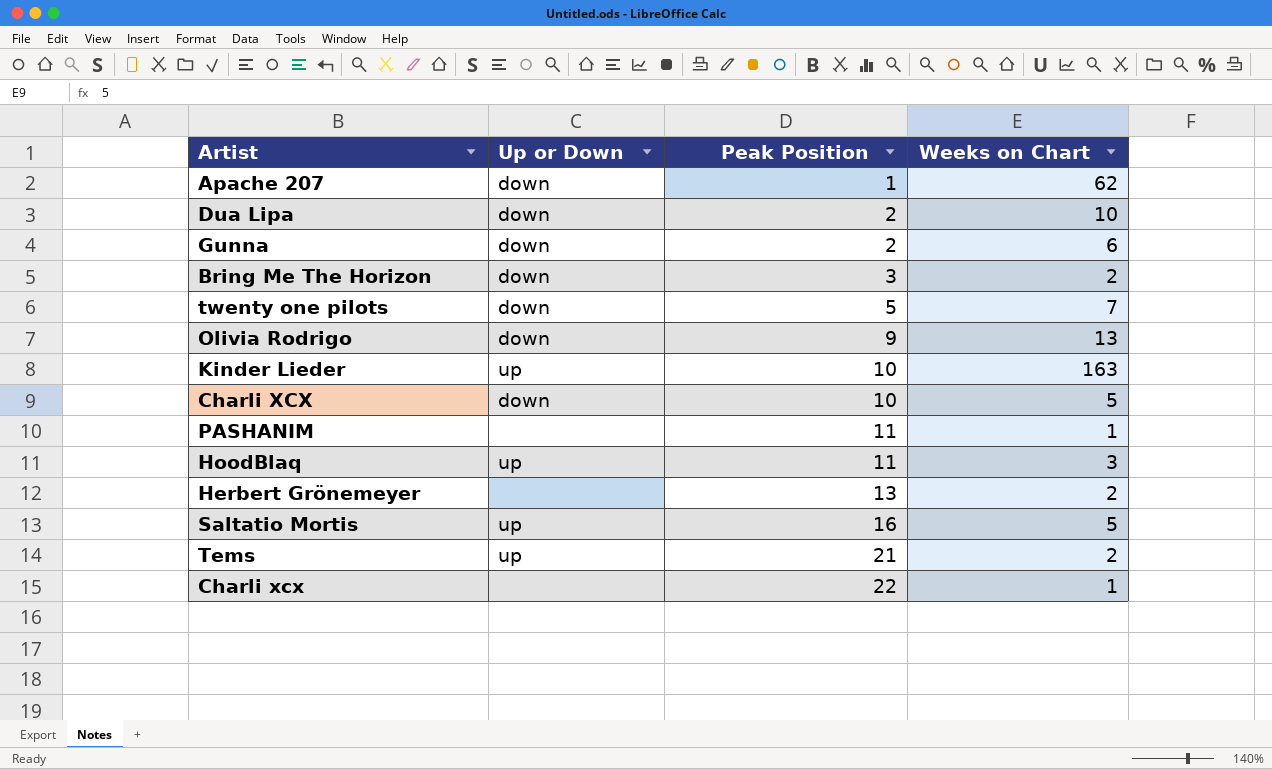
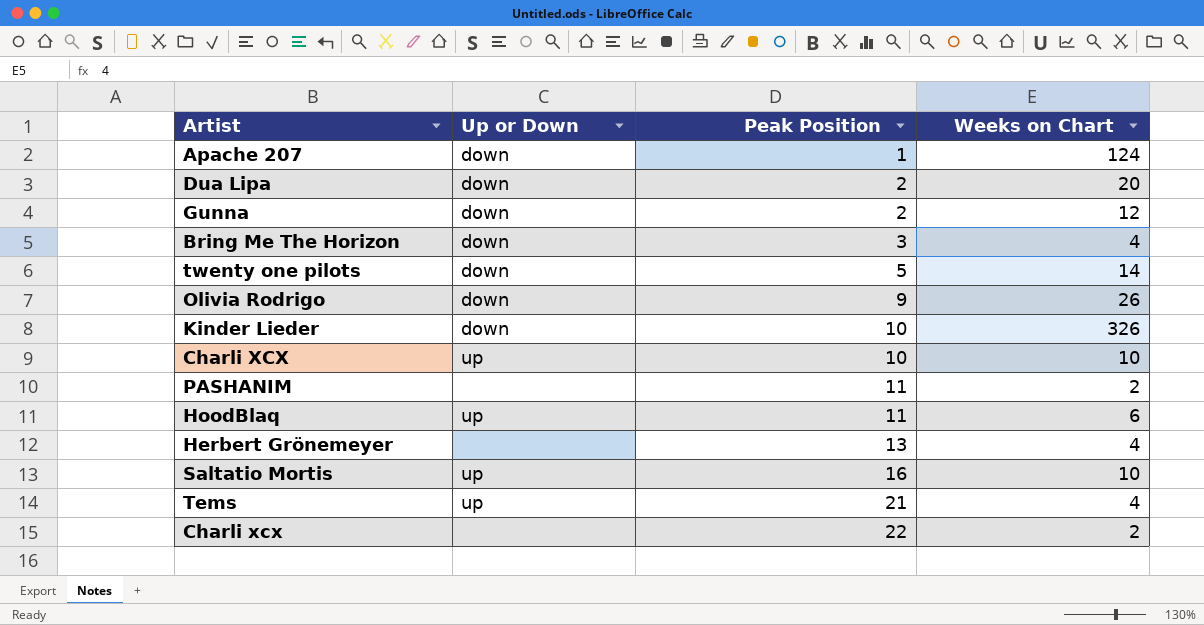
Apache 207 | Weeks on Chart: 62 -> 124
Dua Lipa | Weeks on Chart: 10 -> 20
Gunna | Weeks on Chart: 6 -> 12
Bring Me The Horizon | Weeks on Chart: 2 -> 4
twenty one pilots | Weeks on Chart: 7 -> 14
Olivia Rodrigo | Weeks on Chart: 13 -> 26
Kinder Lieder | Up or Down: up -> down
Kinder Lieder | Weeks on Chart: 163 -> 326
Charli XCX | Up or Down: down -> up
Charli XCX | Weeks on Chart: 5 -> 10
PASHANIM | Weeks on Chart: 1 -> 2
HoodBlaq | Weeks on Chart: 3 -> 6
Herbert Grönemeyer | Weeks on Chart: 2 -> 4
Saltatio Mortis | Weeks on Chart: 5 -> 10
Tems | Weeks on Chart: 2 -> 4
Charli xcx | Weeks on Chart: 1 -> 2

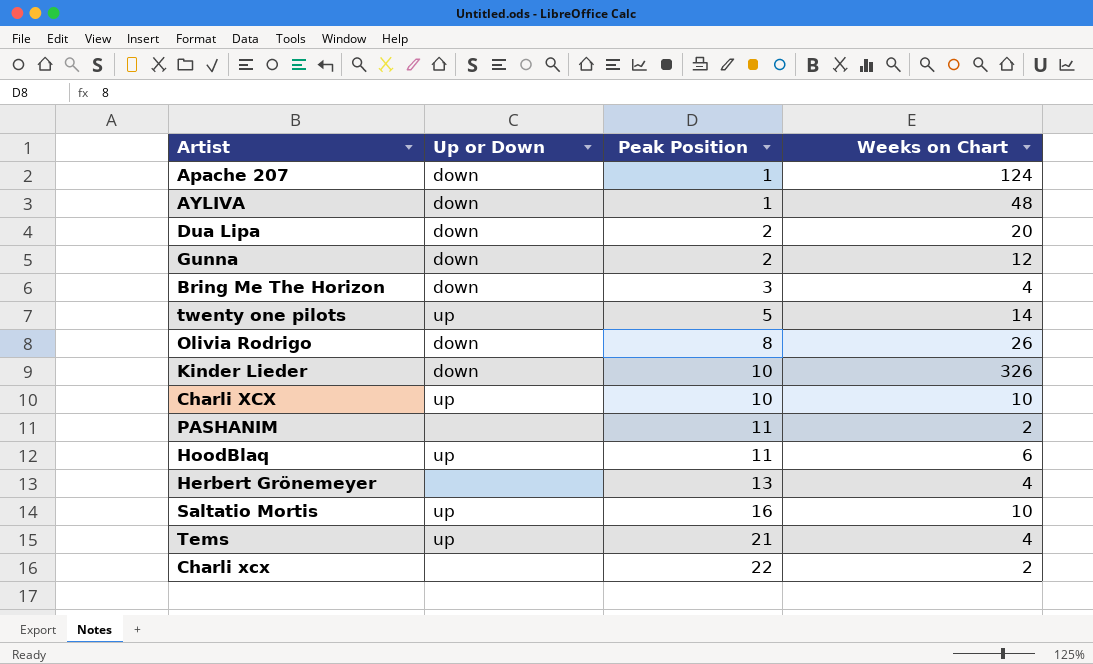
row AYLIVA: none -> down | 1 | 48
twenty one pilots | Up or Down: down -> up
Olivia Rodrigo | Peak Position: 9 -> 8

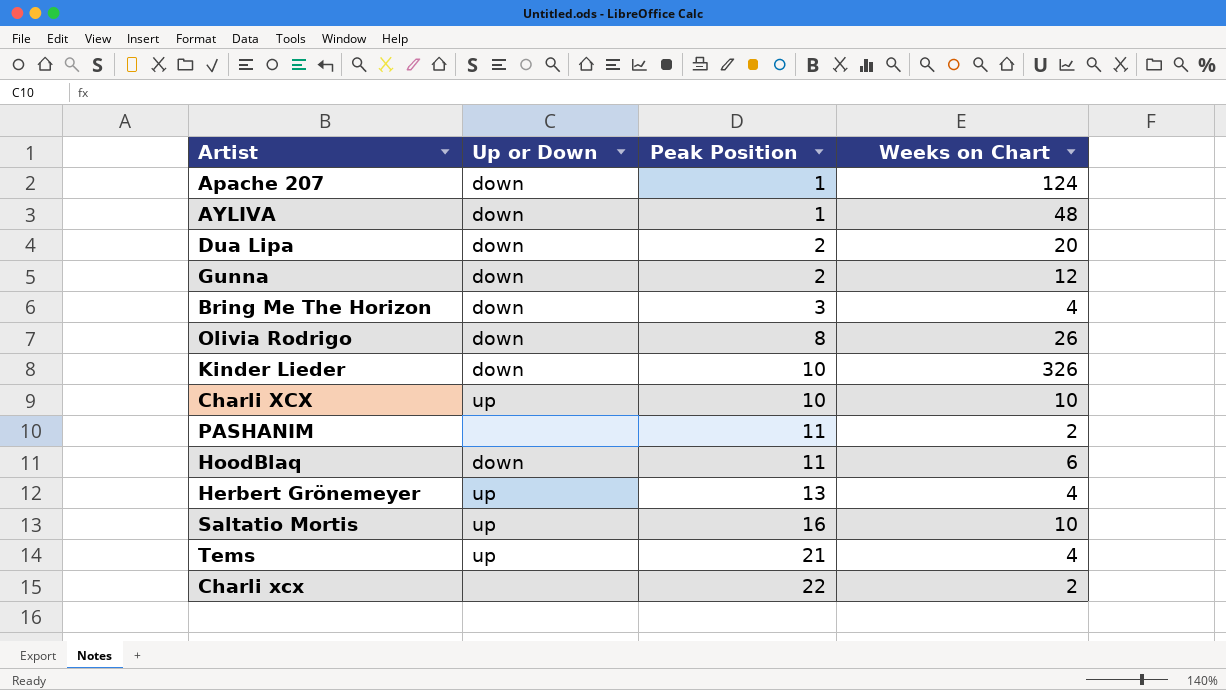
row twenty one pilots: up | 5 | 14 -> none
HoodBlaq | Up or Down: up -> down
Herbert Grönemeyer | Up or Down: none -> up

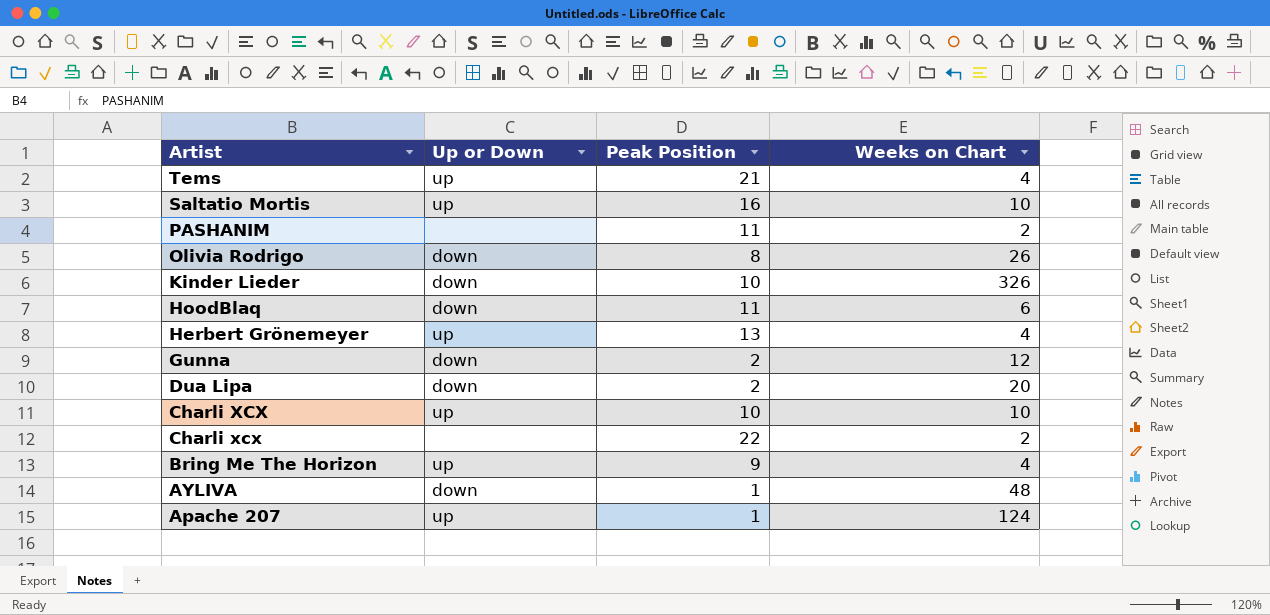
row order: Peak Position ascending -> Artist descending
Bring Me The Horizon | Up or Down: down -> up
Bring Me The Horizon | Peak Position: 3 -> 9
Apache 207 | Up or Down: down -> up

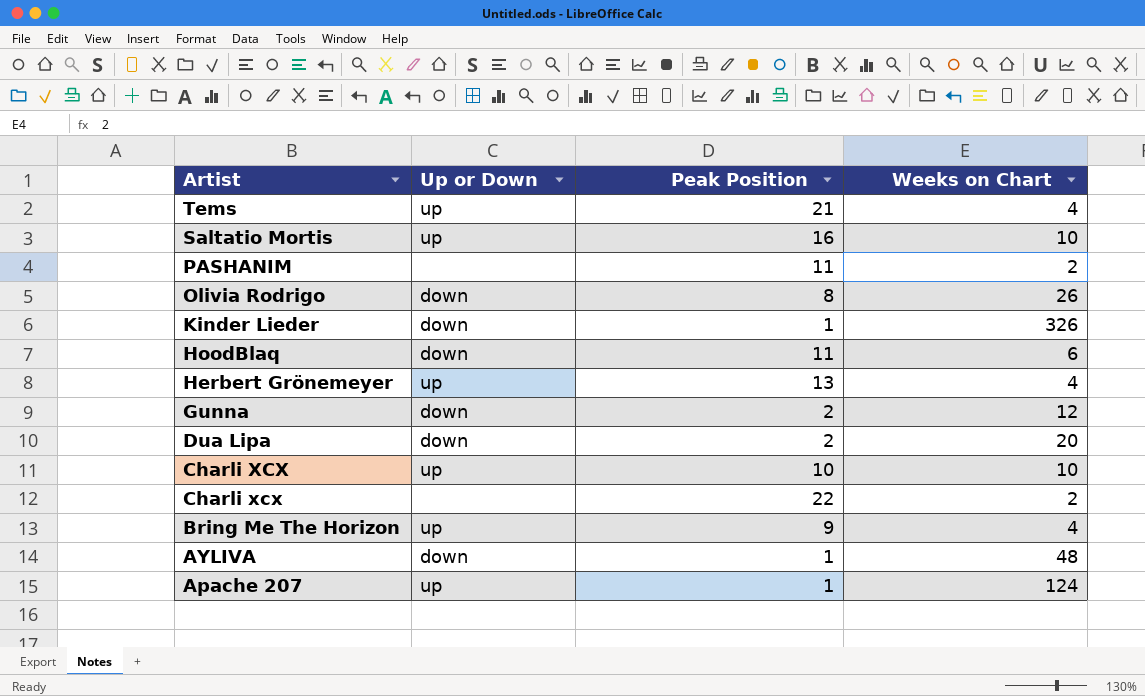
Kinder Lieder | Peak Position: 10 -> 1

